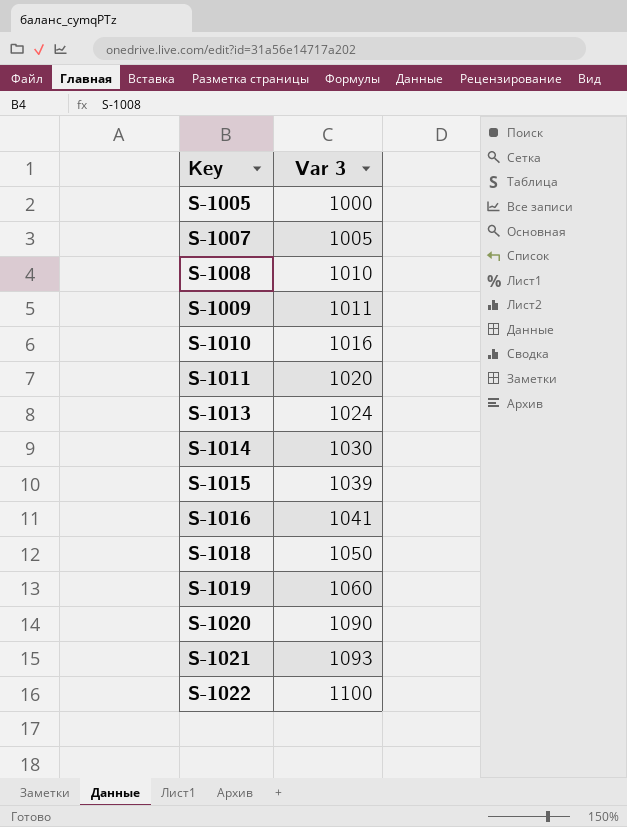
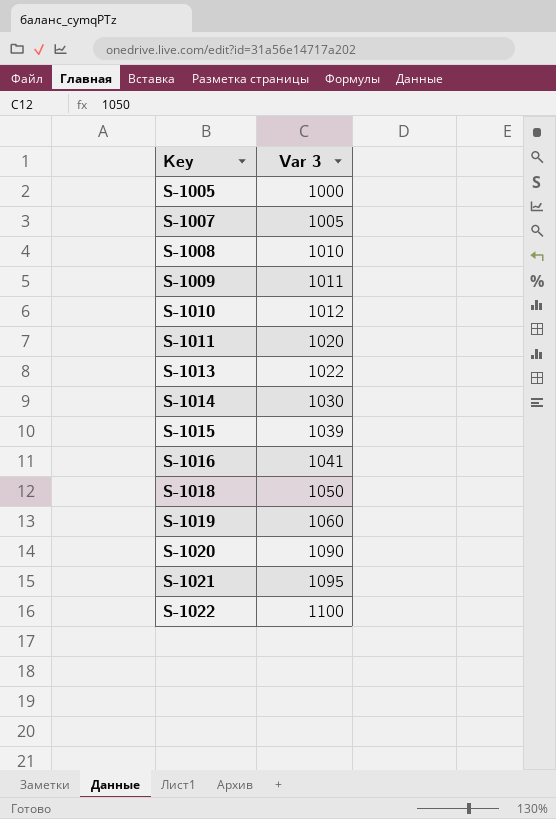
S-1010 | Var 3: 1016 -> 1012
S-1013 | Var 3: 1024 -> 1022
S-1021 | Var 3: 1093 -> 1095

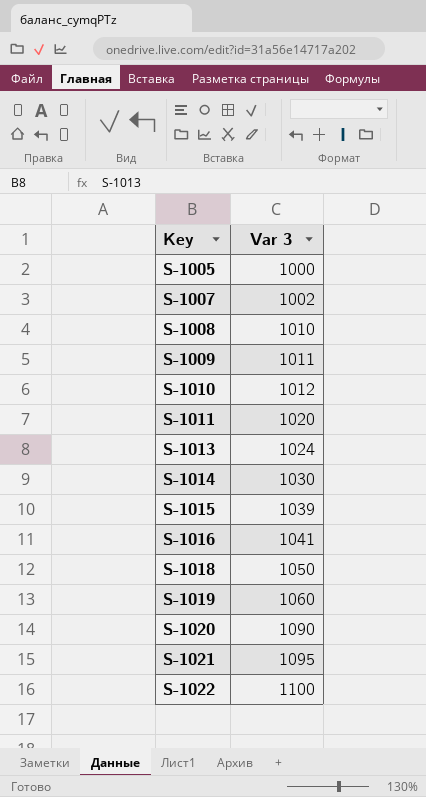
S-1007 | Var 3: 1005 -> 1002
S-1013 | Var 3: 1022 -> 1024

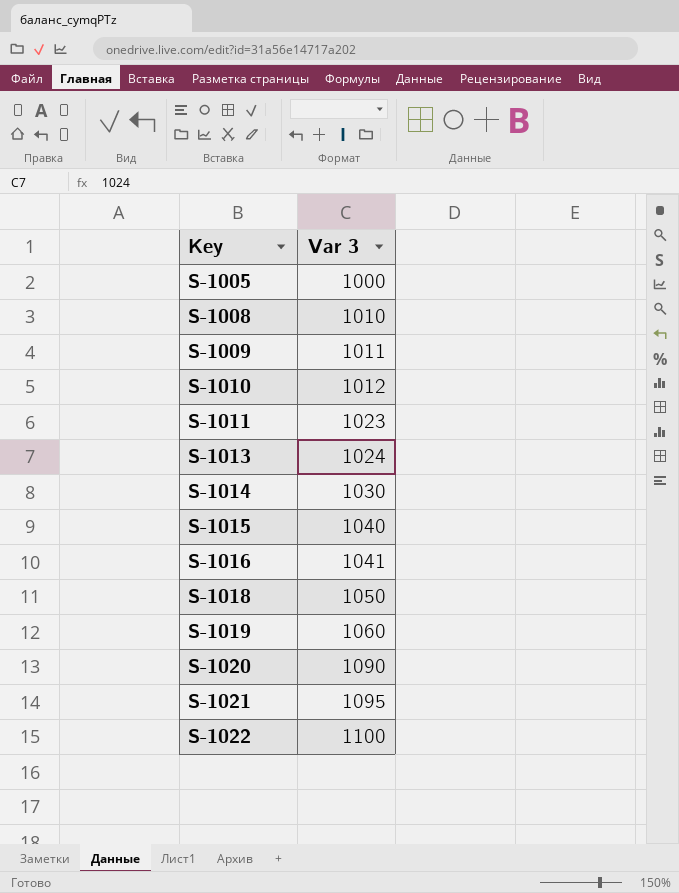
row S-1007: 1002 -> none
S-1011 | Var 3: 1020 -> 1023
S-1015 | Var 3: 1039 -> 1040

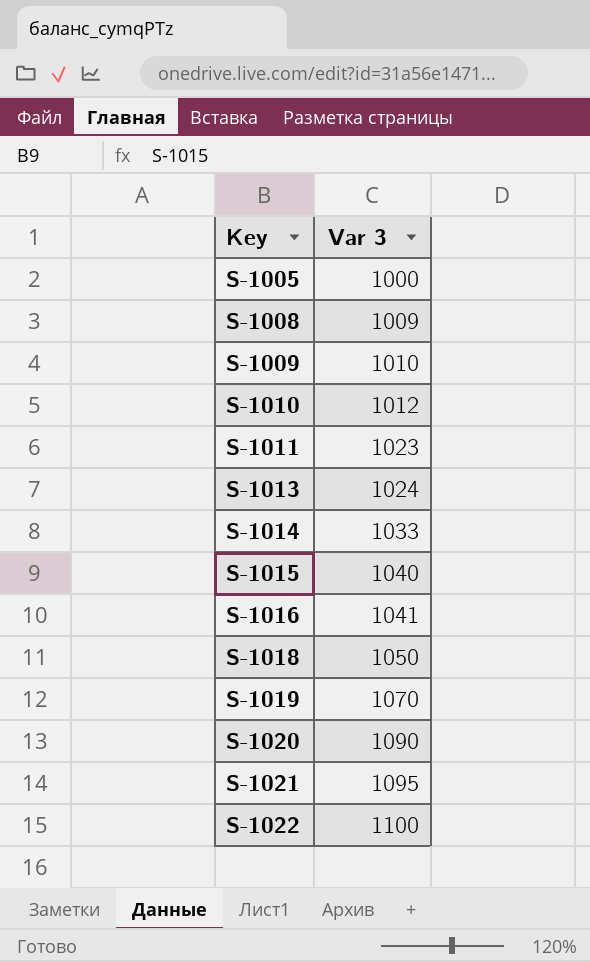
S-1008 | Var 3: 1010 -> 1009
S-1009 | Var 3: 1011 -> 1010
S-1014 | Var 3: 1030 -> 1033
S-1019 | Var 3: 1060 -> 1070

